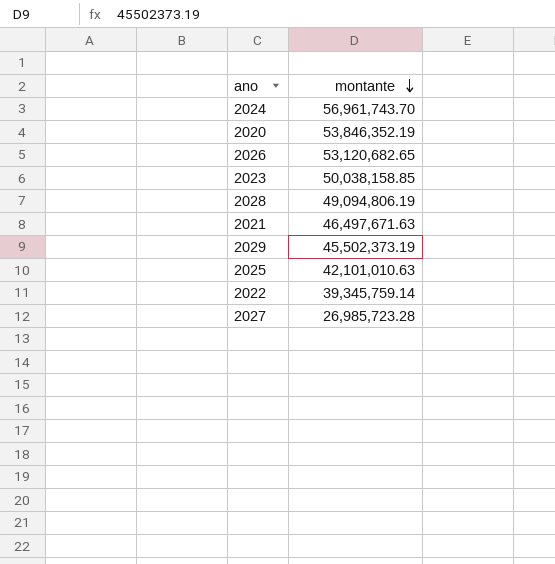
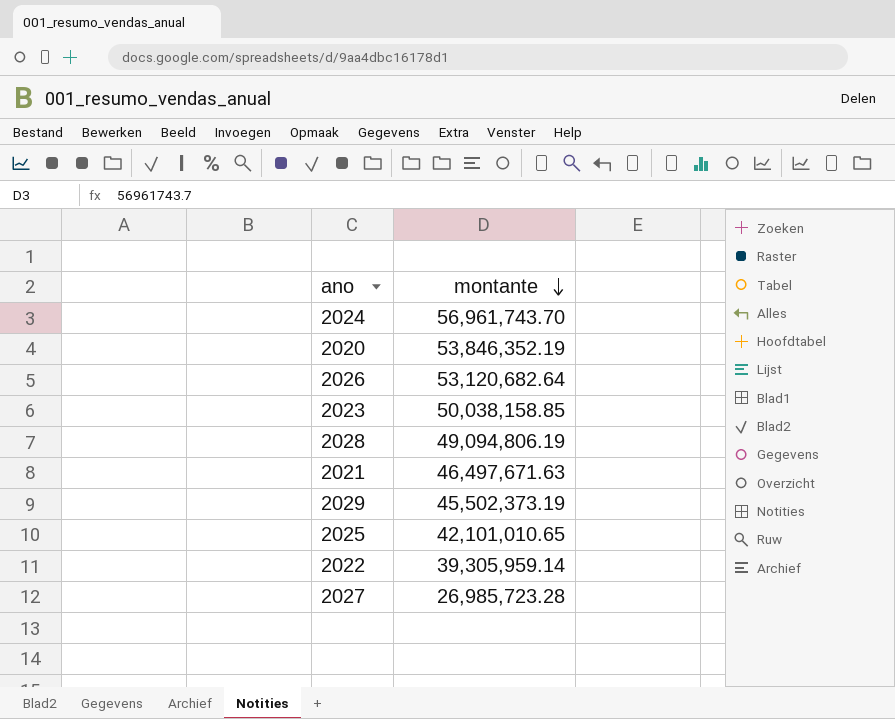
2026 | montante: 53,120,682.65 -> 53,120,682.64
2025 | montante: 42,101,010.63 -> 42,101,010.65
2022 | montante: 39,345,759.14 -> 39,305,959.14

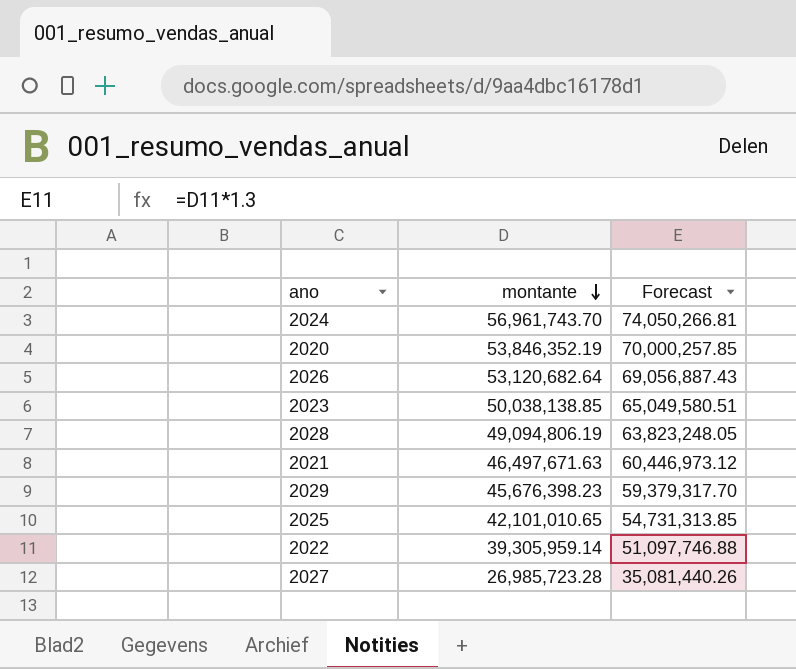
column Forecast | formula: none -> [montante] * 1.3
2023 | montante: 50,038,158.85 -> 50,038,138.85
2029 | montante: 45,502,373.19 -> 45,676,398.23

